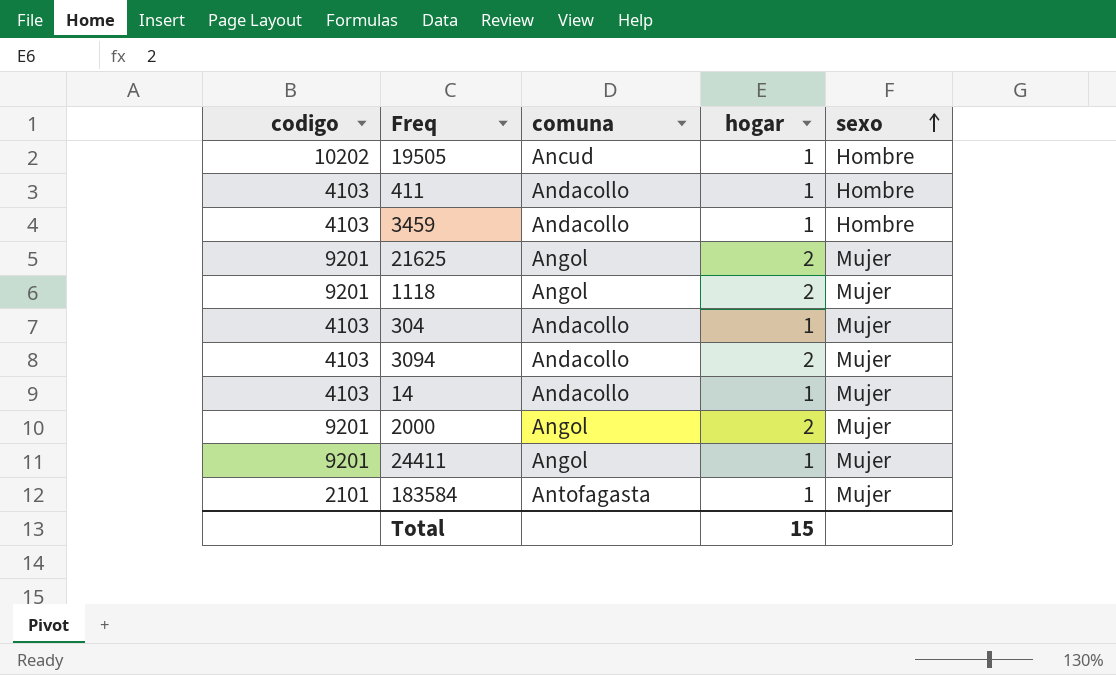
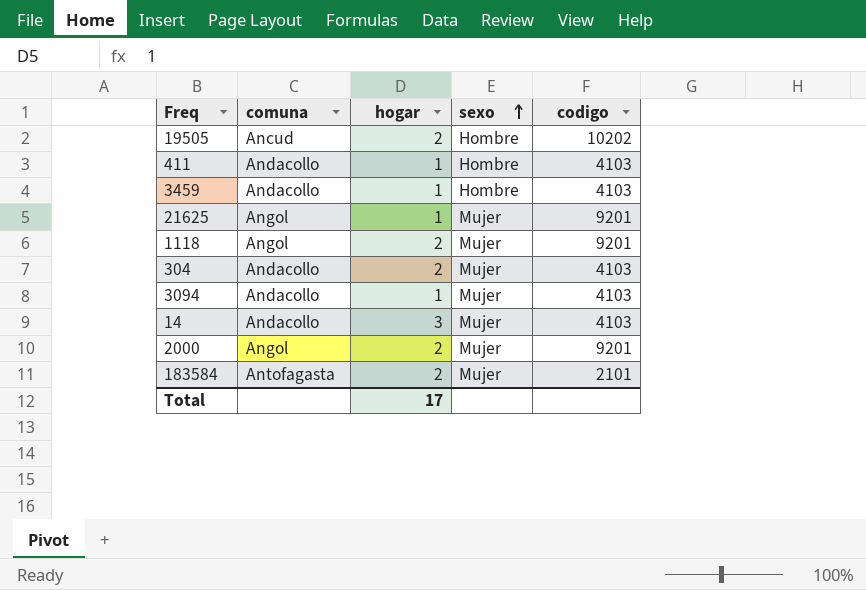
column codigo | position: 1 -> 5
row 24411: 9201 | Angol | 1 | Mujer -> none
19505 | hogar: 1 -> 2
21625 | hogar: 2 -> 1
304 | hogar: 1 -> 2
3094 | hogar: 2 -> 1
14 | hogar: 1 -> 3
183584 | hogar: 1 -> 2
Total | hogar: 15 -> 17

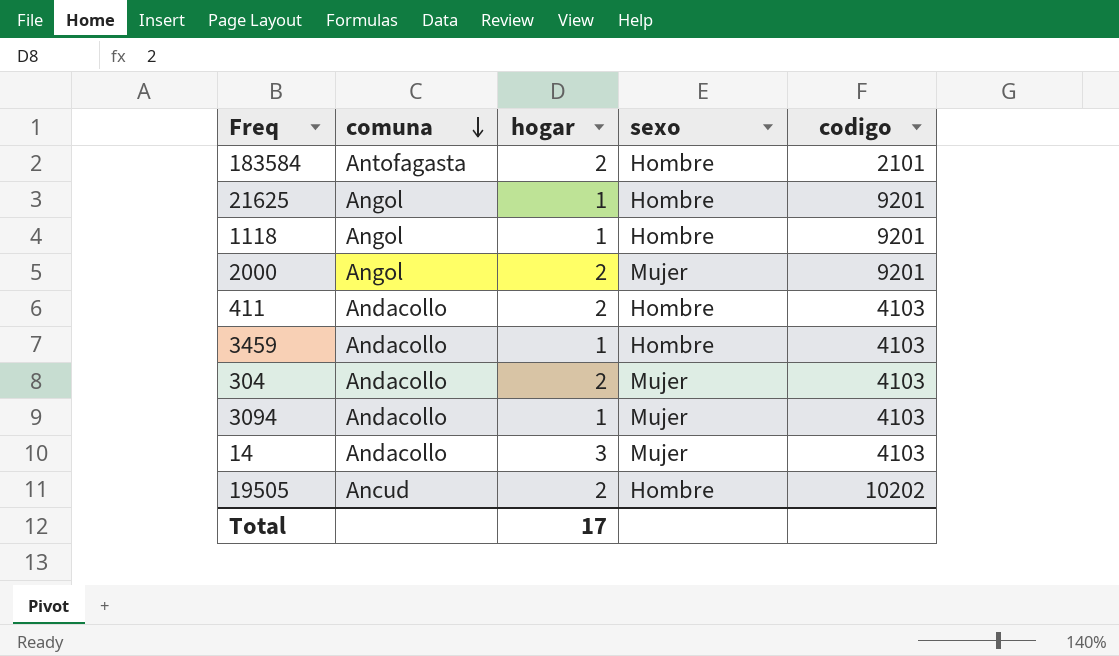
row order: sexo ascending -> comuna descending
183584 | sexo: Mujer -> Hombre
21625 | sexo: Mujer -> Hombre
1118 | hogar: 2 -> 1
1118 | sexo: Mujer -> Hombre
411 | hogar: 1 -> 2

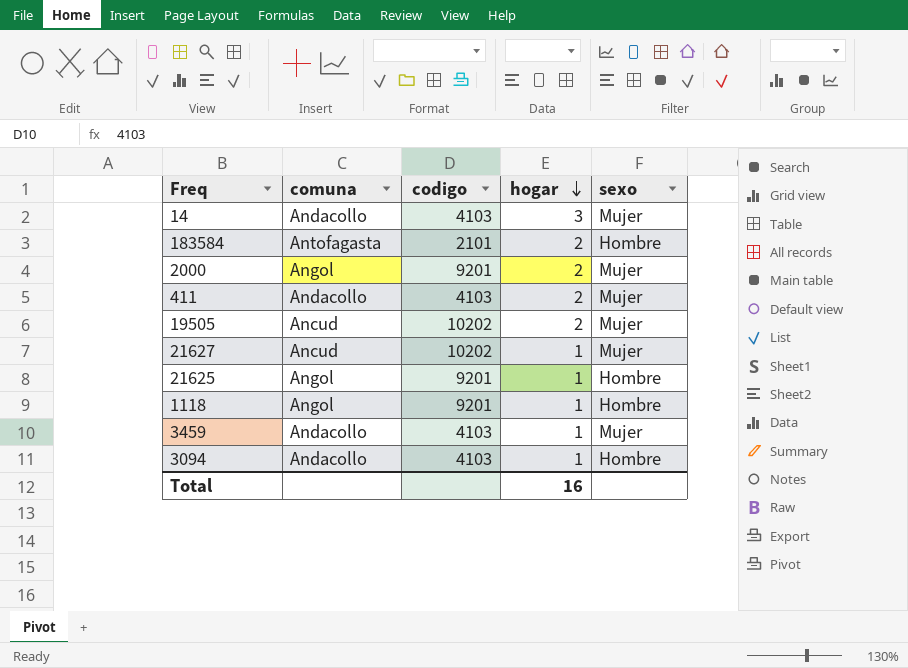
row order: comuna descending -> hogar descending
column codigo | position: 5 -> 3
row 304: Andacollo | 2 | Mujer | 4103 -> none
411 | sexo: Hombre -> Mujer
19505 | sexo: Hombre -> Mujer
row 21627: none -> Ancud | 10202 | 1 | Mujer
3459 | sexo: Hombre -> Mujer
3094 | sexo: Mujer -> Hombre
Total | hogar: 17 -> 16

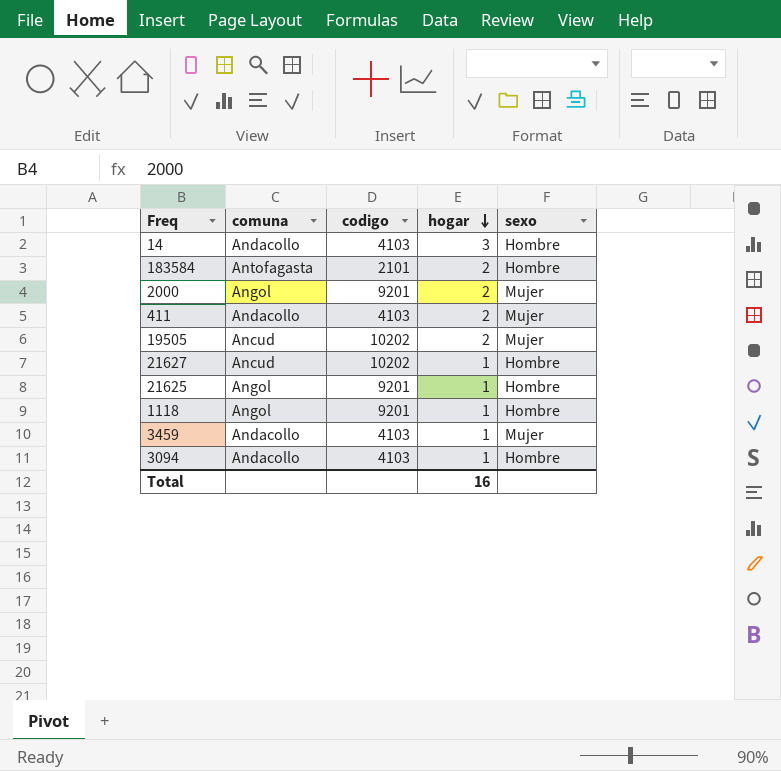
14 | sexo: Mujer -> Hombre
21627 | sexo: Mujer -> Hombre

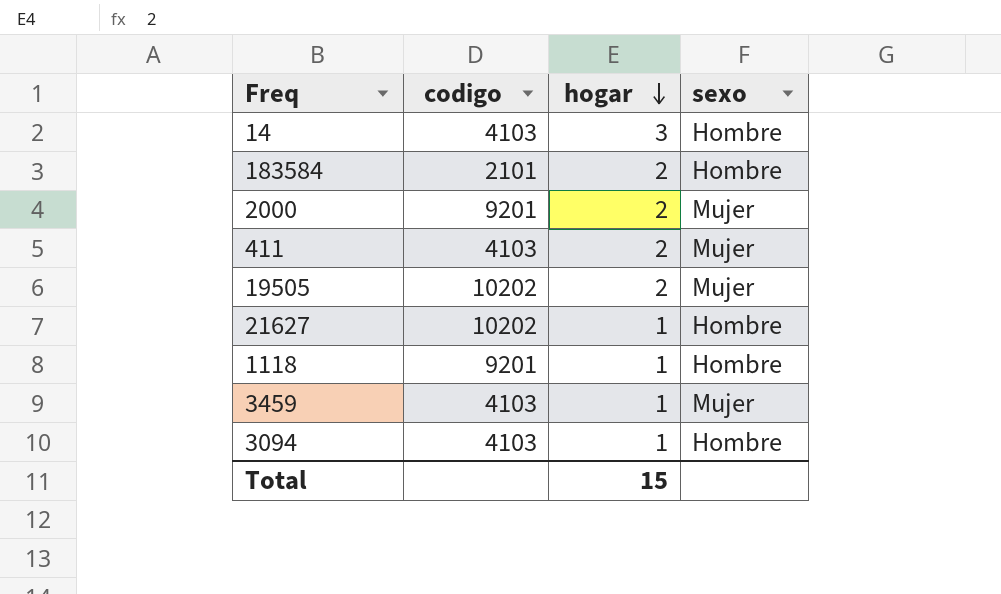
column comuna | position: 2 -> none
row 21625: Angol | 9201 | 1 | Hombre -> none
Total | hogar: 16 -> 15

